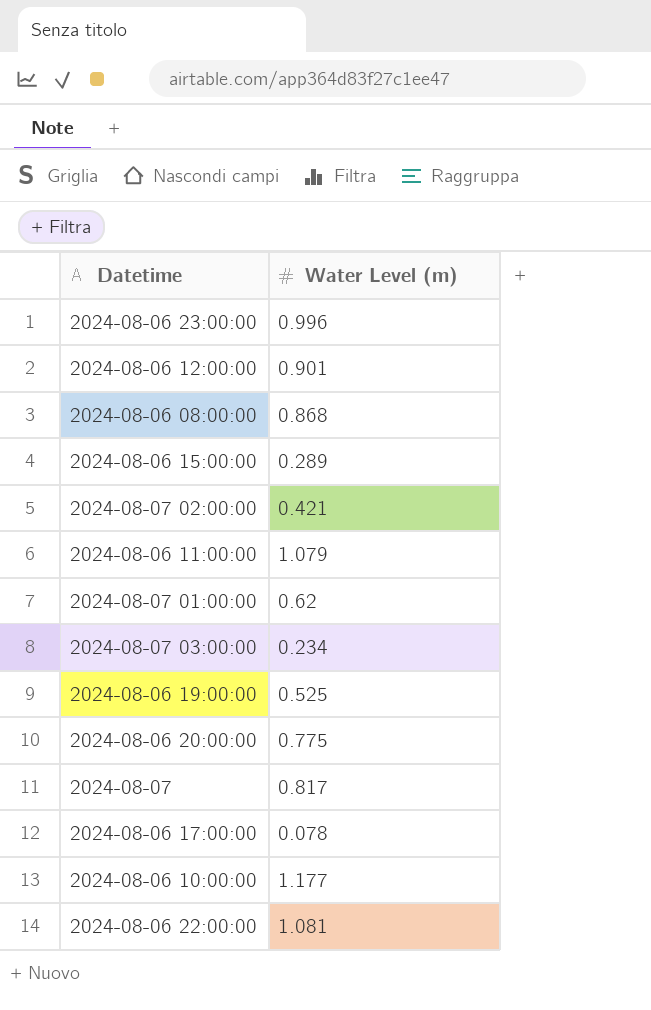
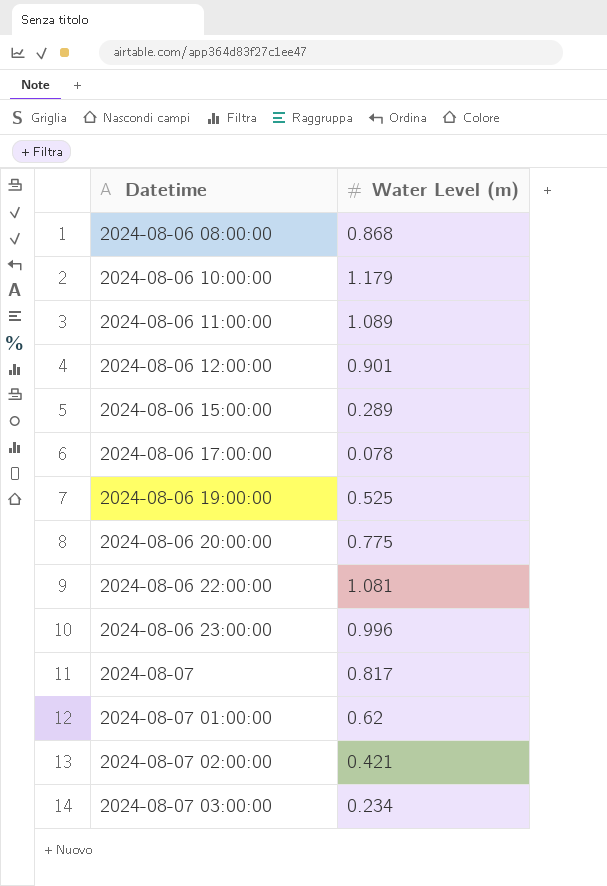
row order: none -> Datetime ascending
2024-08-06 10:00:00 | Water Level (m): 1.177 -> 1.179
2024-08-06 11:00:00 | Water Level (m): 1.079 -> 1.089

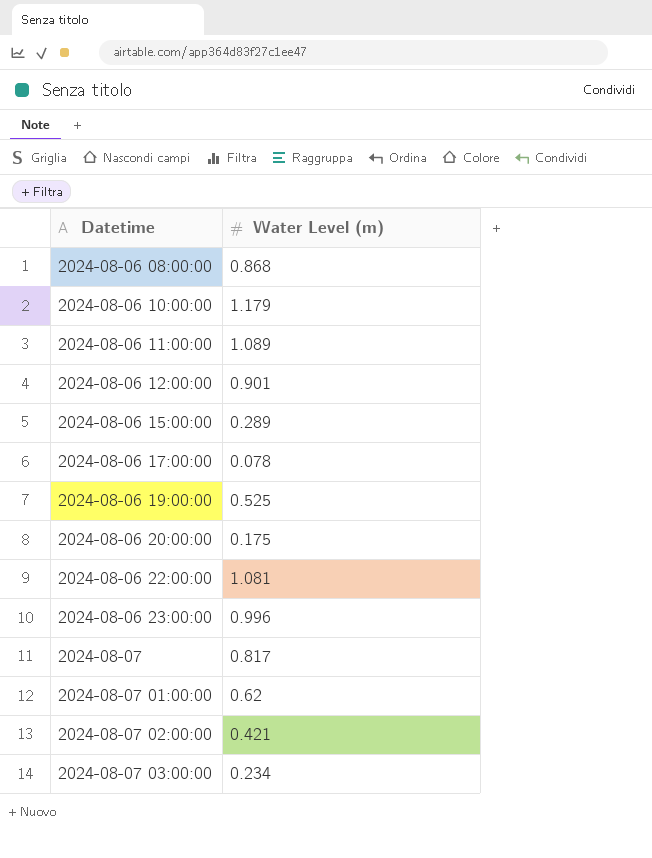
2024-08-06 20:00:00 | Water Level (m): 0.775 -> 0.175

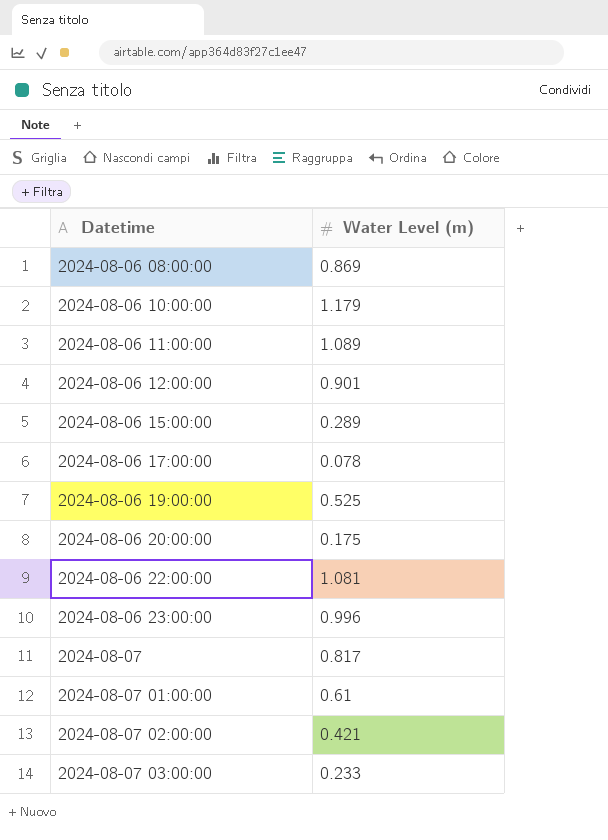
2024-08-06 08:00:00 | Water Level (m): 0.868 -> 0.869
2024-08-07 01:00:00 | Water Level (m): 0.62 -> 0.61
2024-08-07 03:00:00 | Water Level (m): 0.234 -> 0.233

